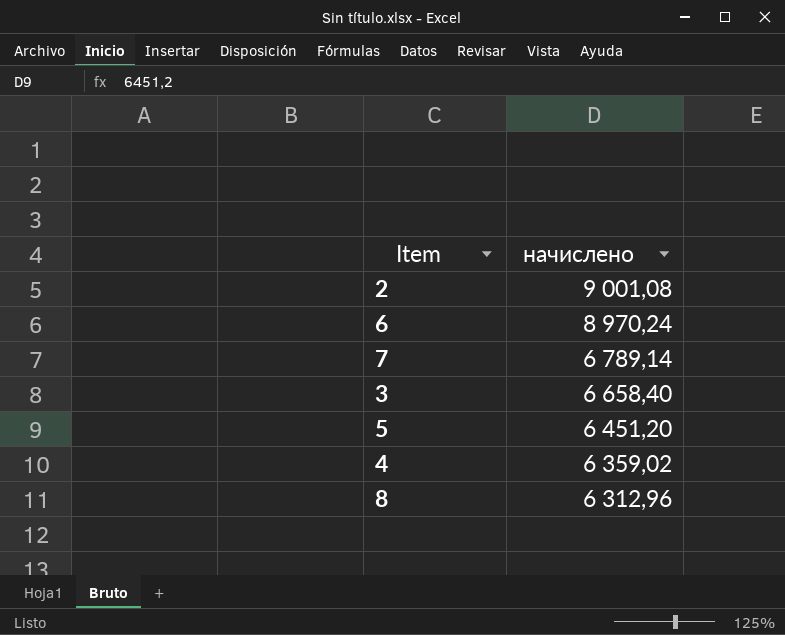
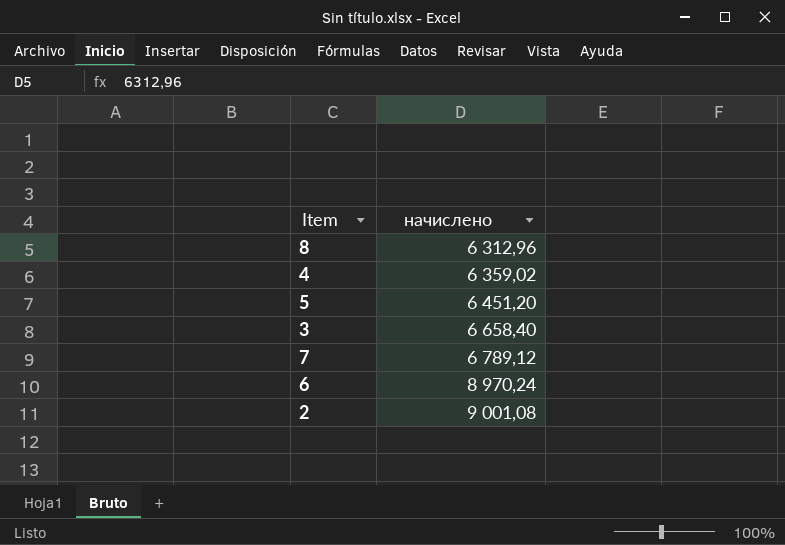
row order: начислено descending -> начислено ascending
7 | начислено: 6 789,14 -> 6 789,12

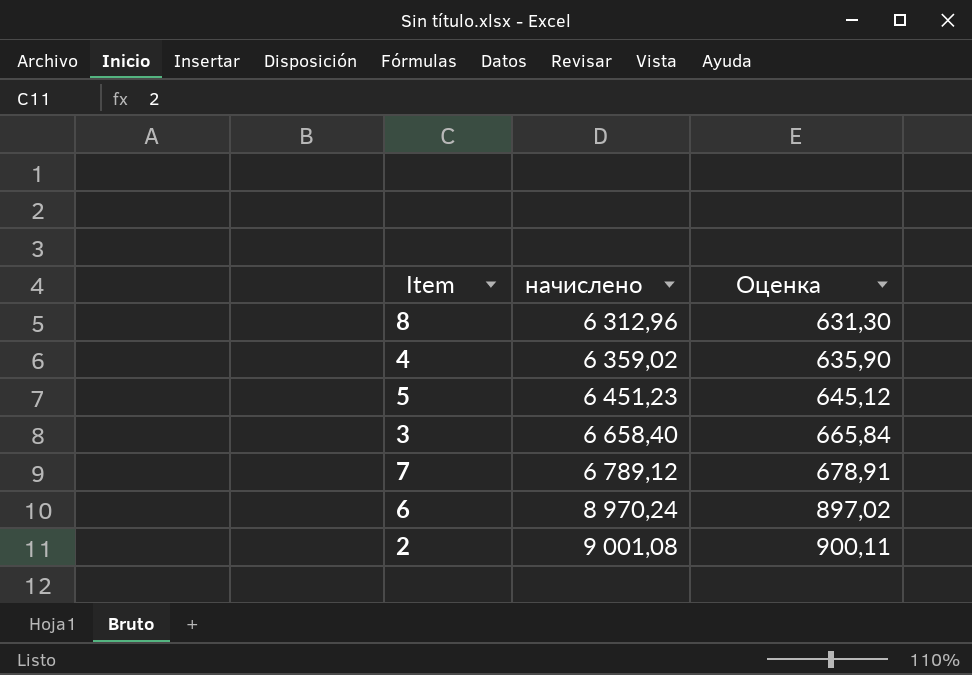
column Оценка | formula: none -> [начислено] * 0,1
5 | начислено: 6 451,20 -> 6 451,23

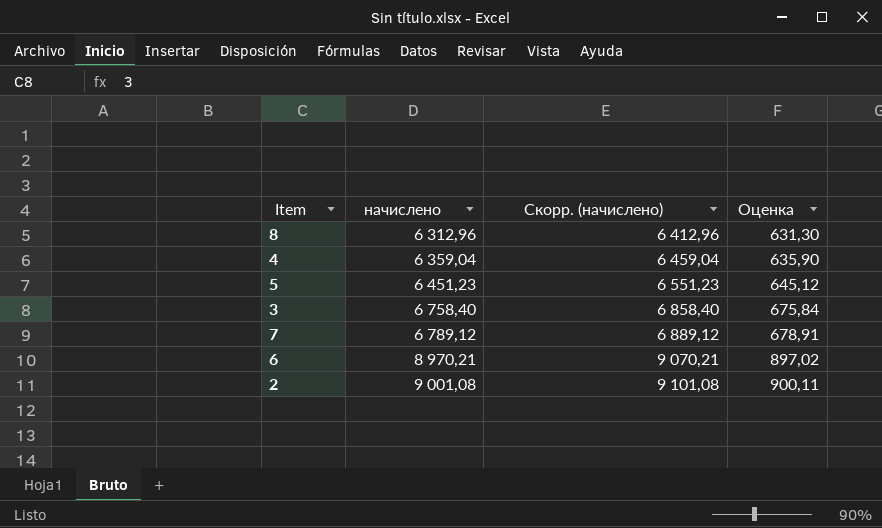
column Скорр. (начислено) | formula: none -> [начислено] + 100
4 | начислено: 6 359,02 -> 6 359,04
3 | начислено: 6 658,40 -> 6 758,40
3 | Оценка: 665,84 -> 675,84
6 | начислено: 8 970,24 -> 8 970,21

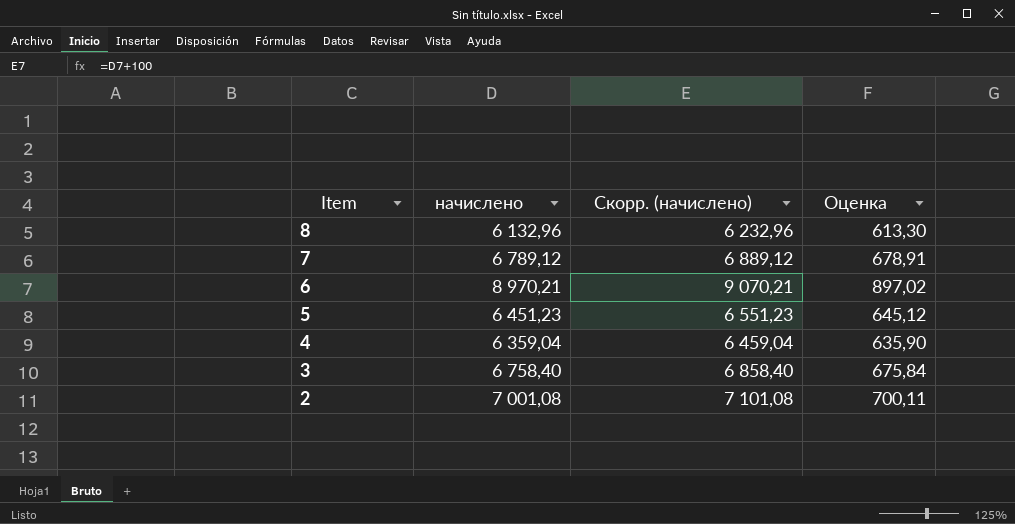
row order: начислено ascending -> Item descending
8 | начислено: 6 312,96 -> 6 132,96
8 | Скорр. (начислено): 6 412,96 -> 6 232,96
8 | Оценка: 631,30 -> 613,30
2 | начислено: 9 001,08 -> 7 001,08
2 | Скорр. (начислено): 9 101,08 -> 7 101,08
2 | Оценка: 900,11 -> 700,11

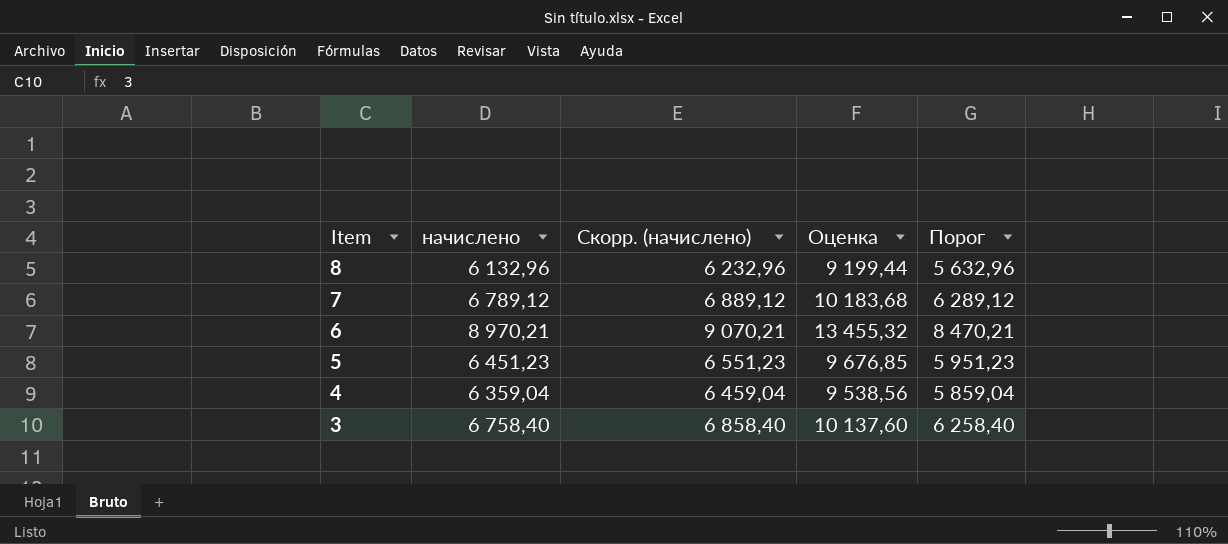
column Оценка | formula: [начислено] * 0,1 -> [начислено] * 1,5
column Порог | formula: none -> [начислено] - 500
row 2: 7 001,08 | 7 101,08 | 700,11 -> none

